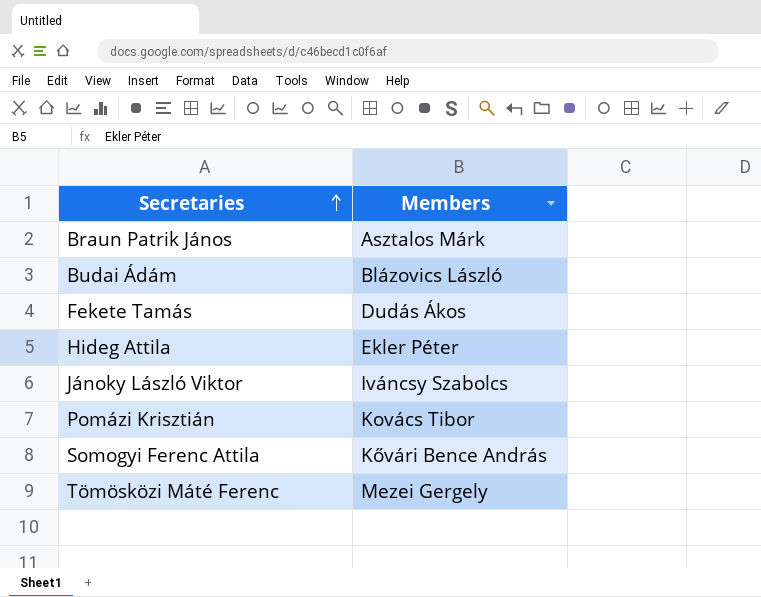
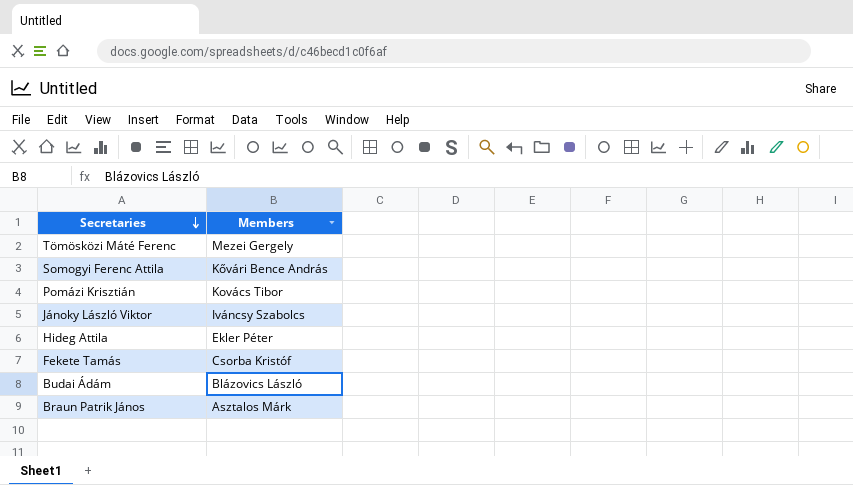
row order: Secretaries ascending -> Secretaries descending
Fekete Tamás | Members: Dudás Ákos -> Csorba Kristóf

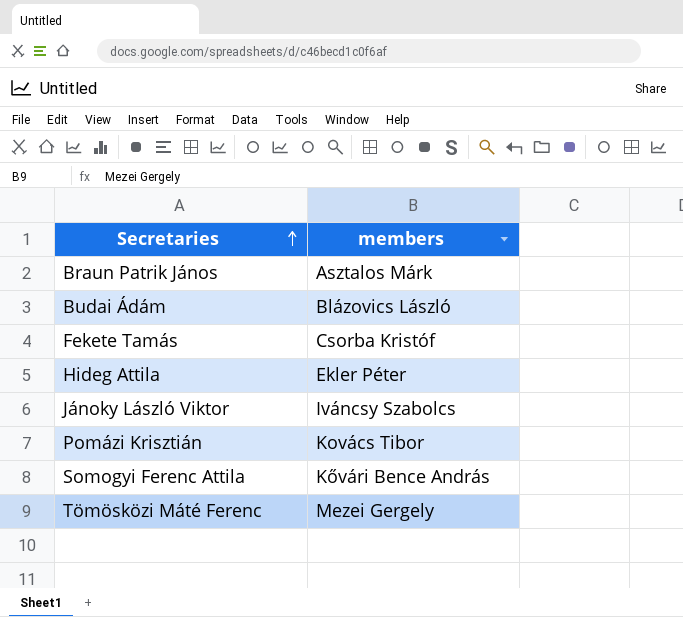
row order: Secretaries descending -> Secretaries ascending
column name: Members -> members

